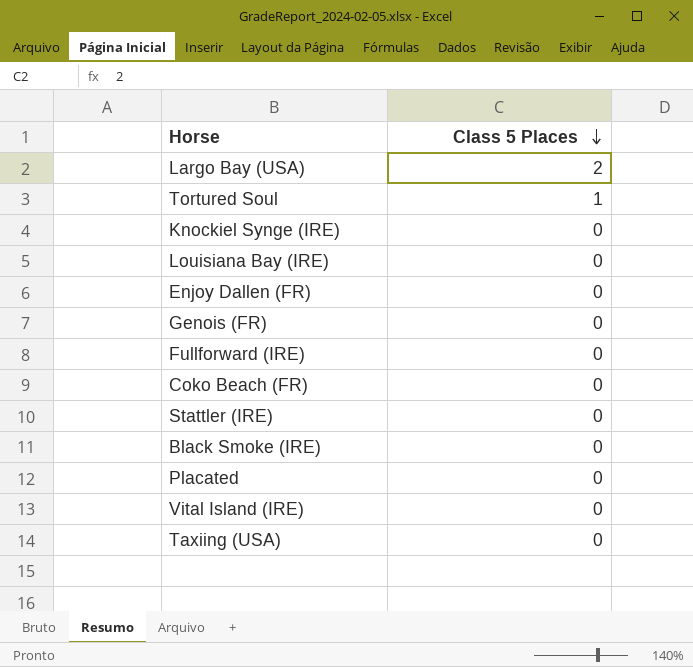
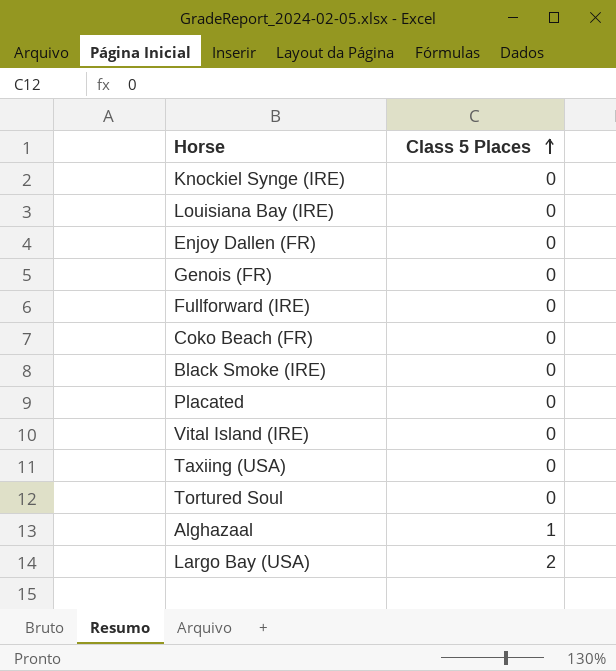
row order: Class 5 Places descending -> Class 5 Places ascending
row Stattler (IRE): 0 -> none
Tortured Soul | Class 5 Places: 1 -> 0
row Alghazaal: none -> 1

